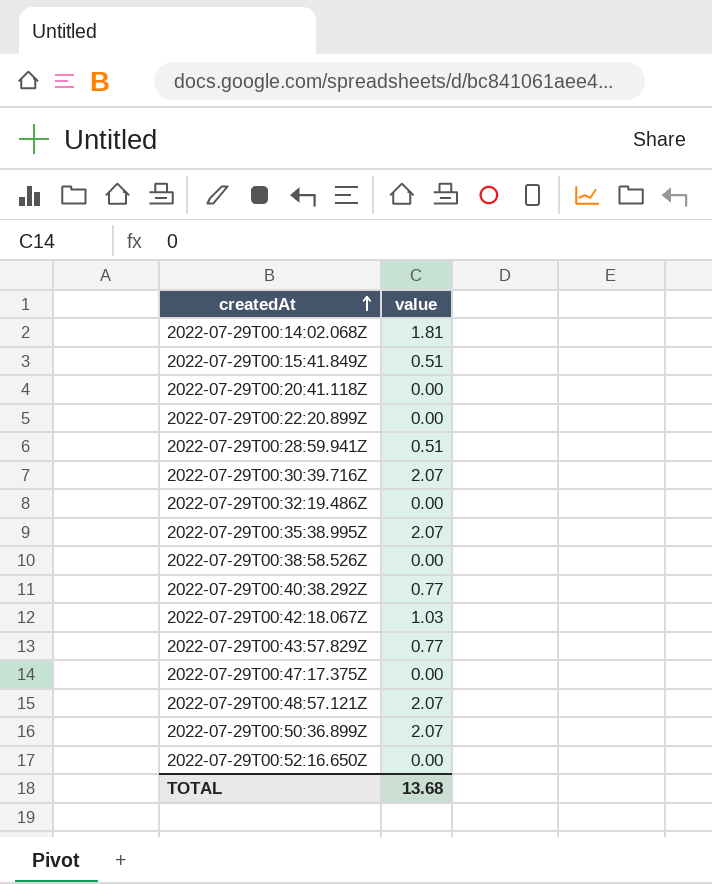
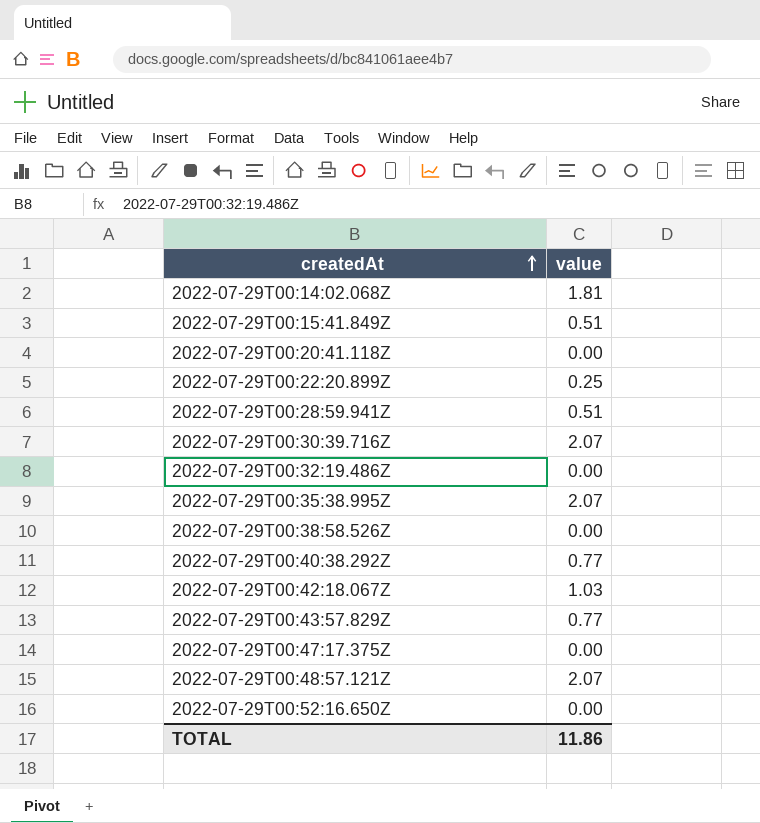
row 2022-07-29T00:50:36.899Z: 2.07 -> none
2022-07-29T00:22:20.899Z | value: 0.00 -> 0.25
TOTAL | value: 13.68 -> 11.86

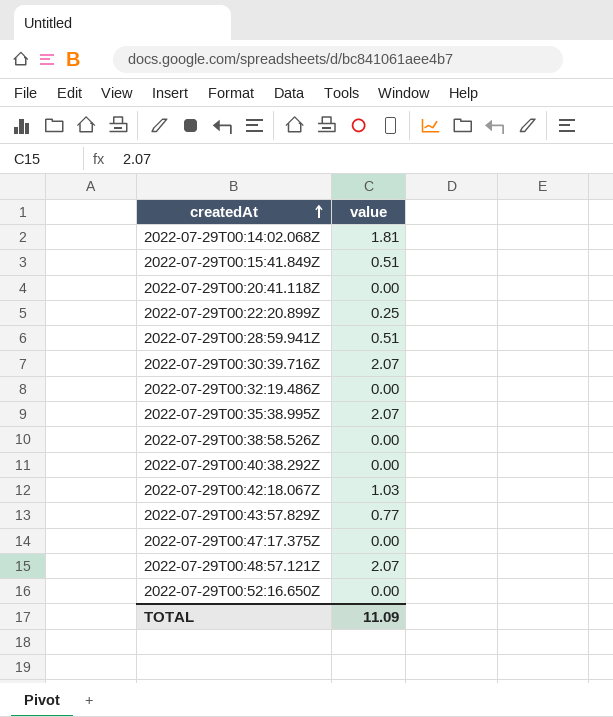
2022-07-29T00:40:38.292Z | value: 0.77 -> 0.00
TOTAL | value: 11.86 -> 11.09

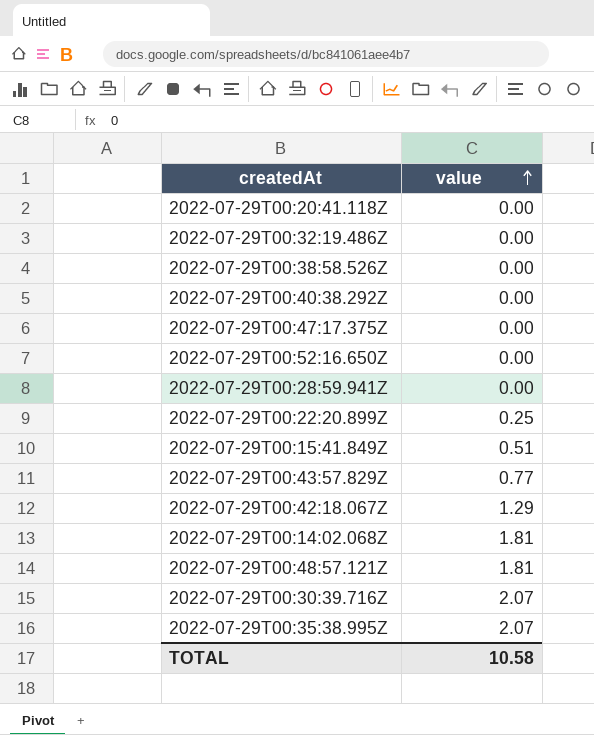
row order: createdAt ascending -> value ascending
2022-07-29T00:28:59.941Z | value: 0.51 -> 0.00
2022-07-29T00:42:18.067Z | value: 1.03 -> 1.29
2022-07-29T00:48:57.121Z | value: 2.07 -> 1.81
TOTAL | value: 11.09 -> 10.58

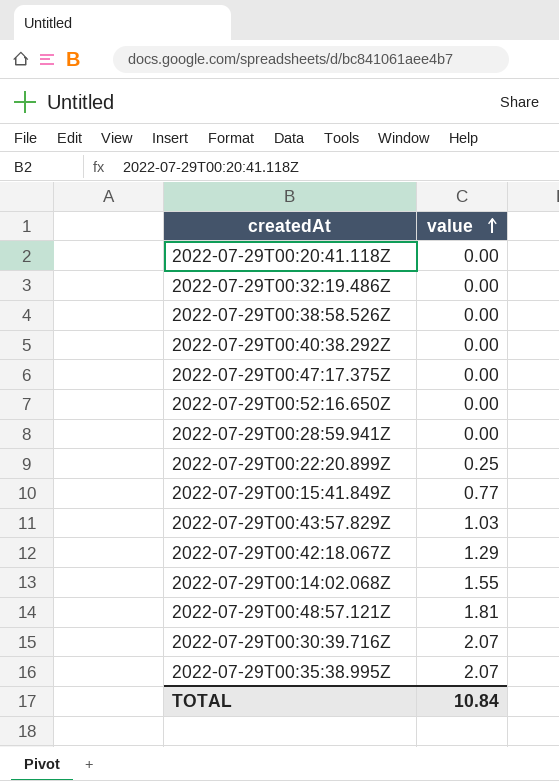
2022-07-29T00:15:41.849Z | value: 0.51 -> 0.77
2022-07-29T00:43:57.829Z | value: 0.77 -> 1.03
2022-07-29T00:14:02.068Z | value: 1.81 -> 1.55
TOTAL | value: 10.58 -> 10.84

